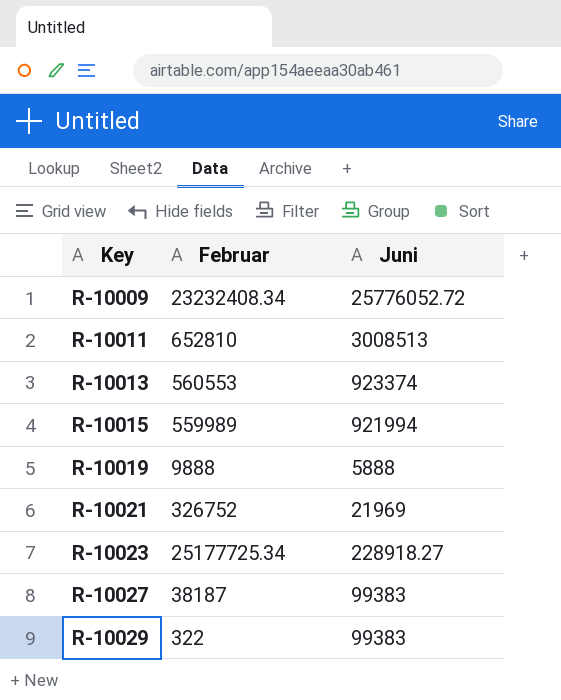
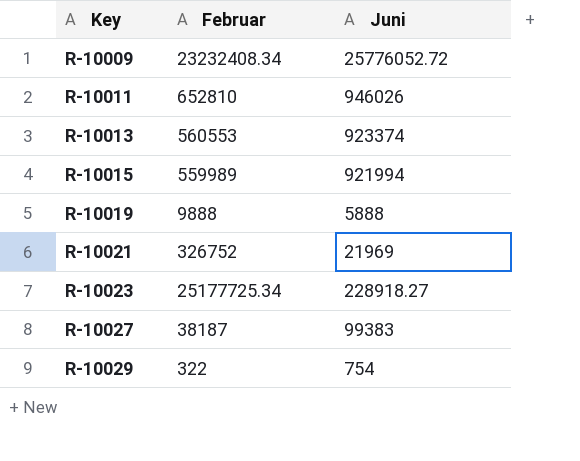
R-10011 | Juni: 3008513 -> 946026
R-10029 | Juni: 99383 -> 754

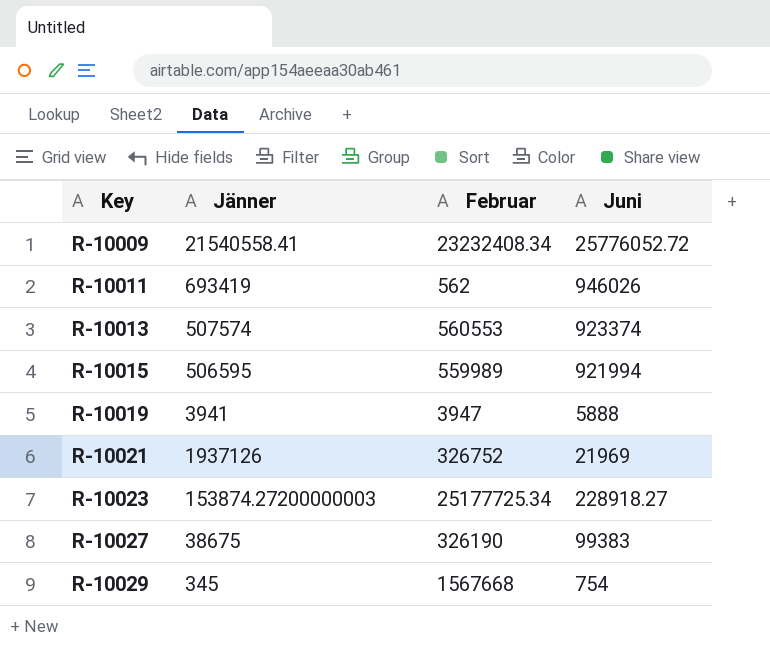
column Jänner | position: none -> 2
R-10011 | Februar: 652810 -> 562
R-10019 | Februar: 9888 -> 3947
R-10027 | Februar: 38187 -> 326190
R-10029 | Februar: 322 -> 1567668

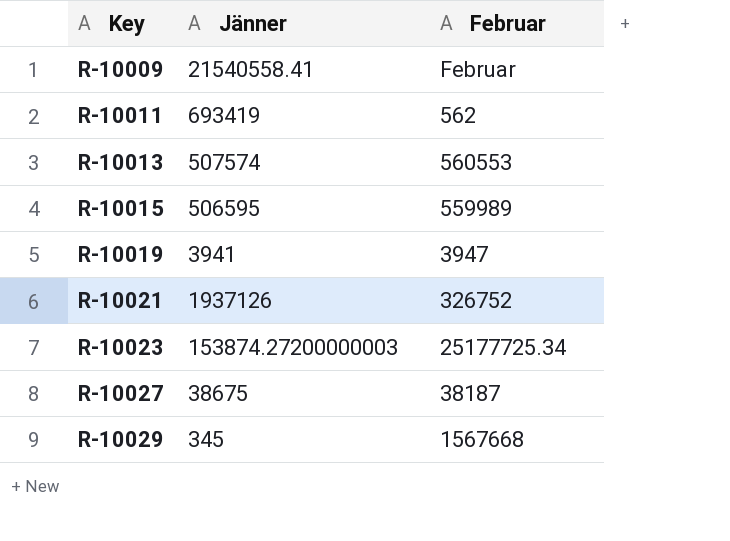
column Juni | position: 4 -> none
R-10009 | Februar: 23232408.34 -> Februar
R-10027 | Februar: 326190 -> 38187

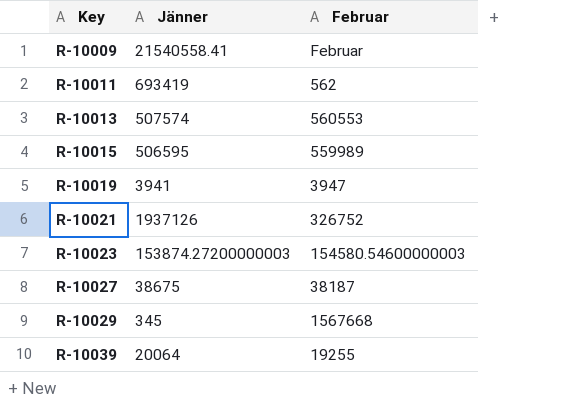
R-10023 | Februar: 25177725.34 -> 154580.54600000003
row R-10039: none -> 20064 | 19255

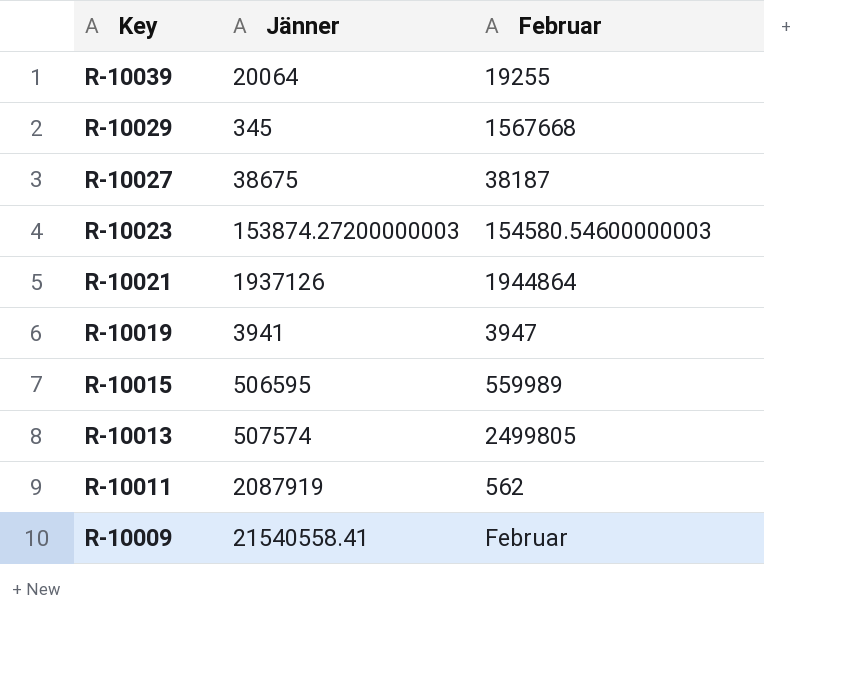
row order: Key ascending -> Key descending
R-10021 | Februar: 326752 -> 1944864
R-10013 | Februar: 560553 -> 2499805
R-10011 | Jänner: 693419 -> 2087919

